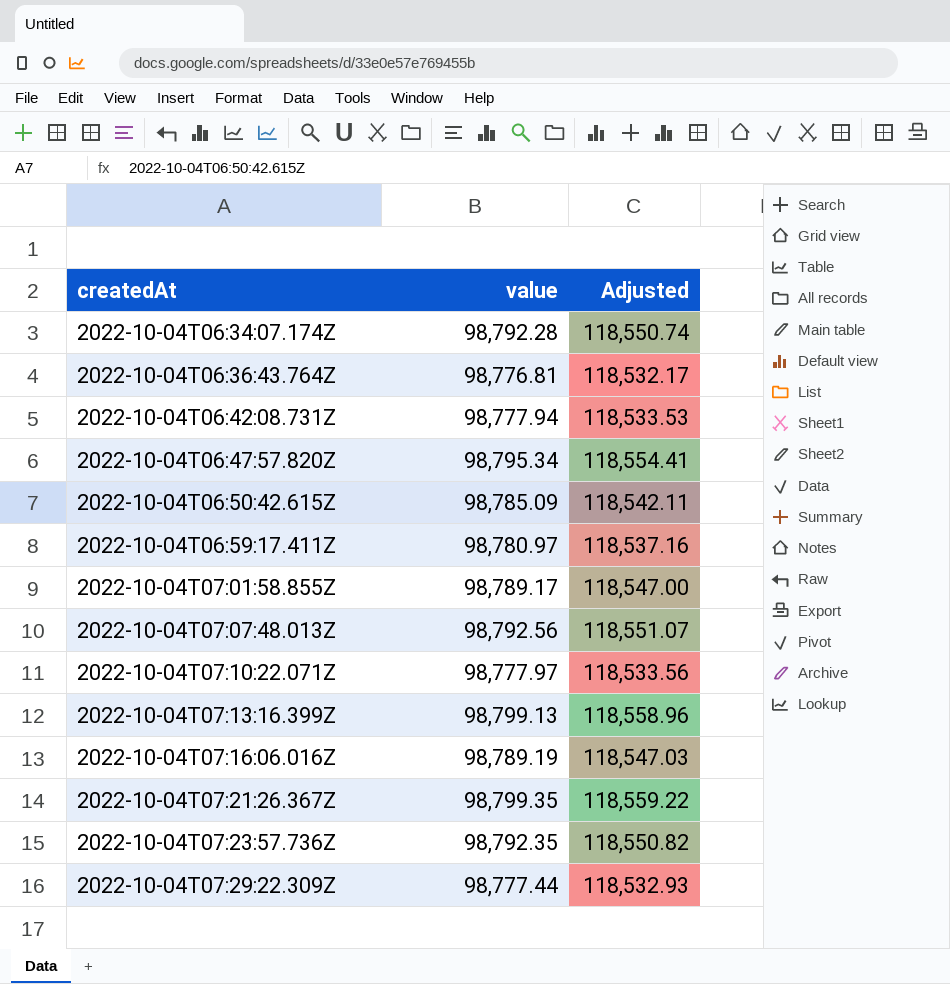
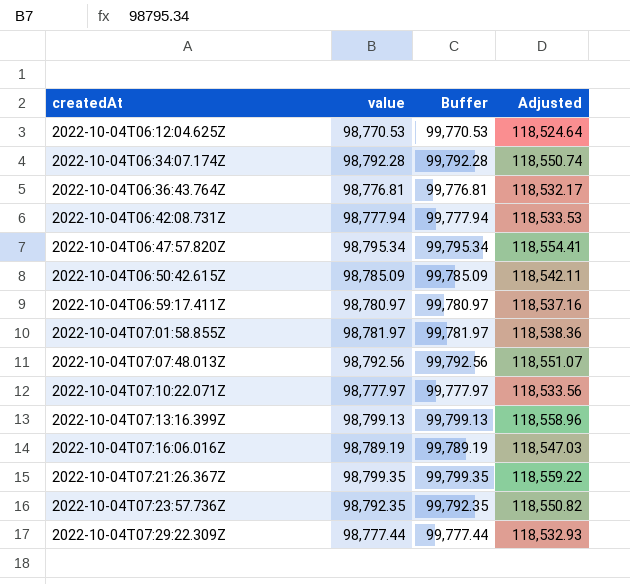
column Buffer | formula: none -> [value] + 1000
row 2022-10-04T06:12:04.625Z: none -> 98,770.53 | 99,770.53 | 118,524.64
2022-10-04T07:01:58.855Z | value: 98,789.17 -> 98,781.97
2022-10-04T07:01:58.855Z | Adjusted: 118,547.00 -> 118,538.36

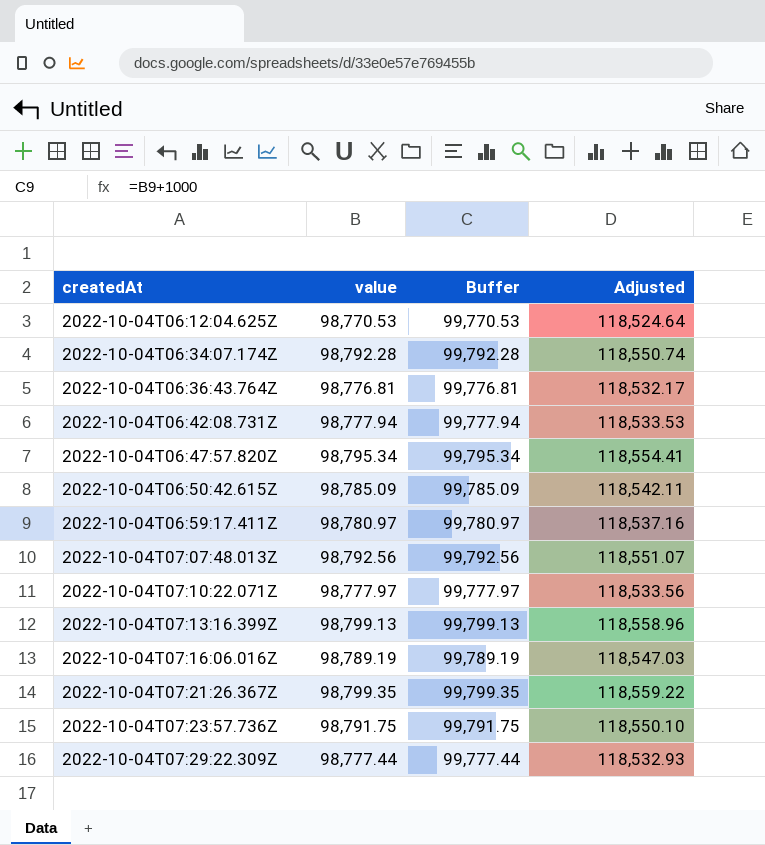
row 2022-10-04T07:01:58.855Z: 98,781.97 | 99,781.97 | 118,538.36 -> none
2022-10-04T07:23:57.736Z | value: 98,792.35 -> 98,791.75
2022-10-04T07:23:57.736Z | Buffer: 99,792.35 -> 99,791.75
2022-10-04T07:23:57.736Z | Adjusted: 118,550.82 -> 118,550.10

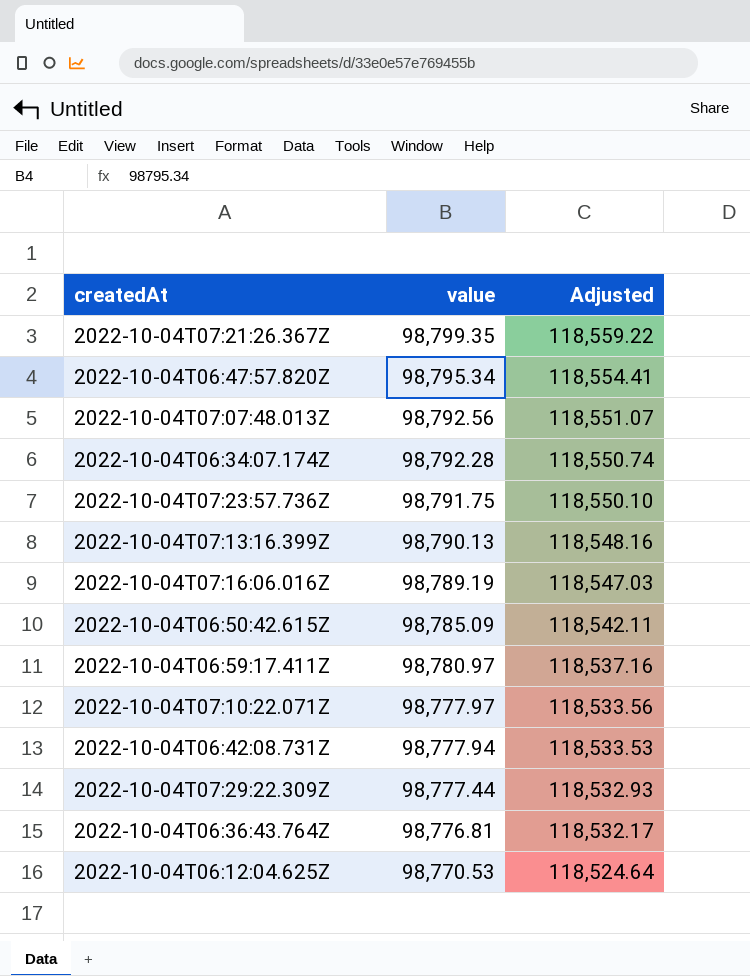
row order: createdAt ascending -> value descending
column Buffer | formula: [value] + 1000 -> none
2022-10-04T07:13:16.399Z | value: 98,799.13 -> 98,790.13
2022-10-04T07:13:16.399Z | Adjusted: 118,558.96 -> 118,548.16

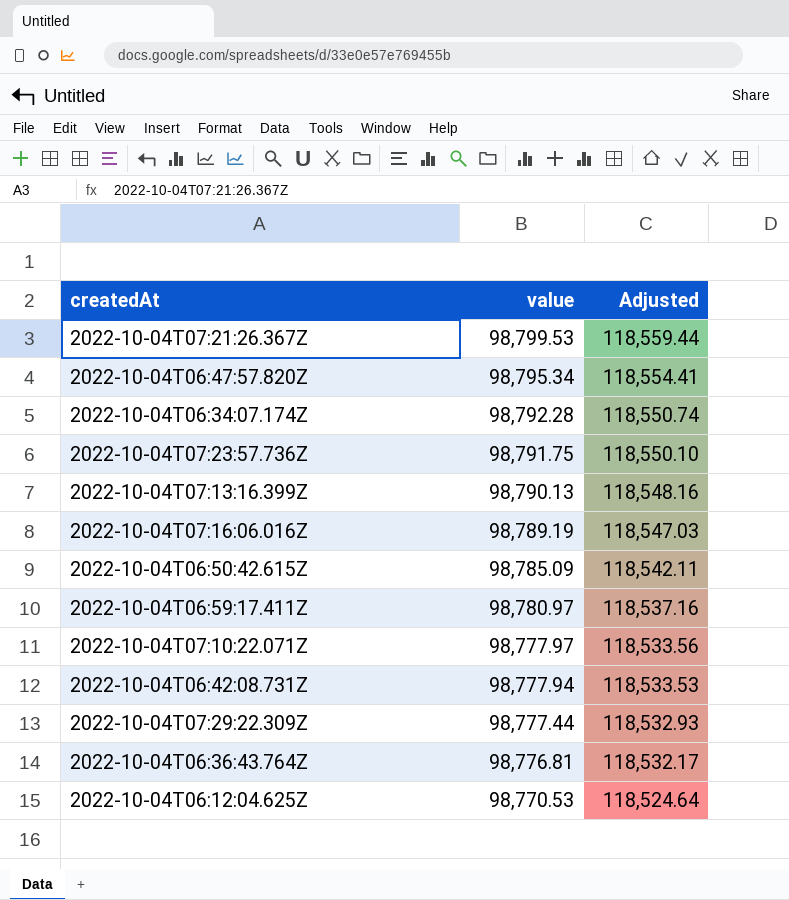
row 2022-10-04T07:07:48.013Z: 98,792.56 | 118,551.07 -> none
2022-10-04T07:21:26.367Z | value: 98,799.35 -> 98,799.53
2022-10-04T07:21:26.367Z | Adjusted: 118,559.22 -> 118,559.44

